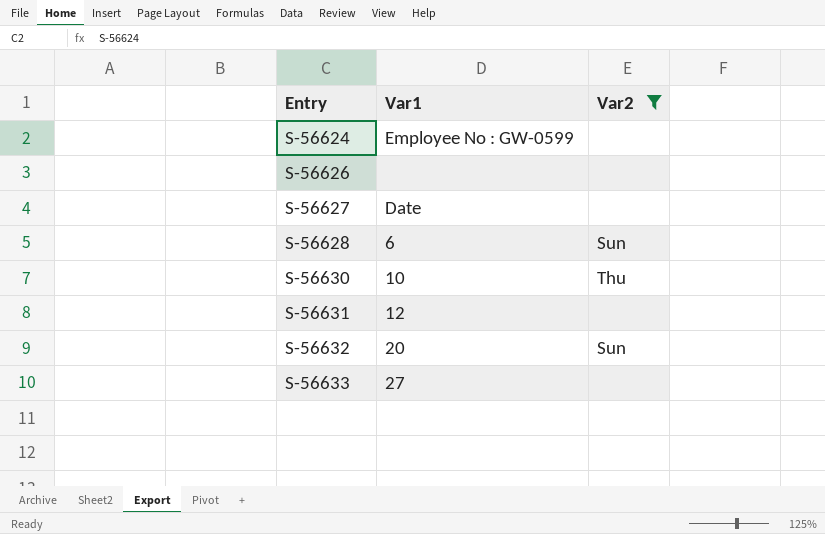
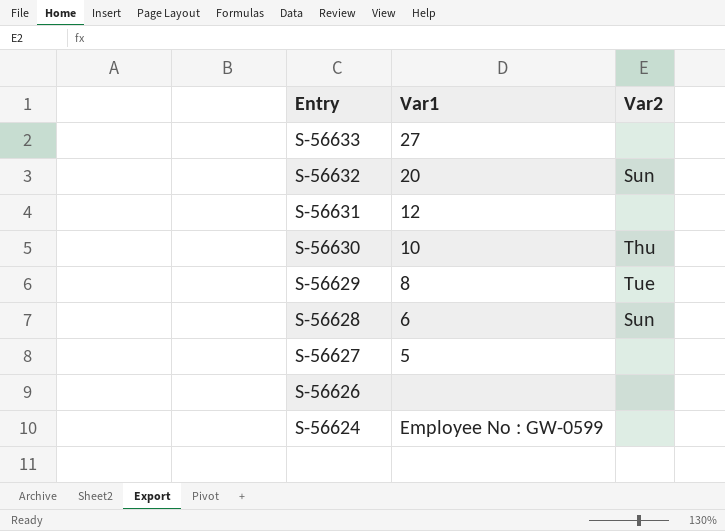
filter: Var2 != Tue -> none
row order: Entry ascending -> Entry descending
S-56627 | Var1: Date -> 5

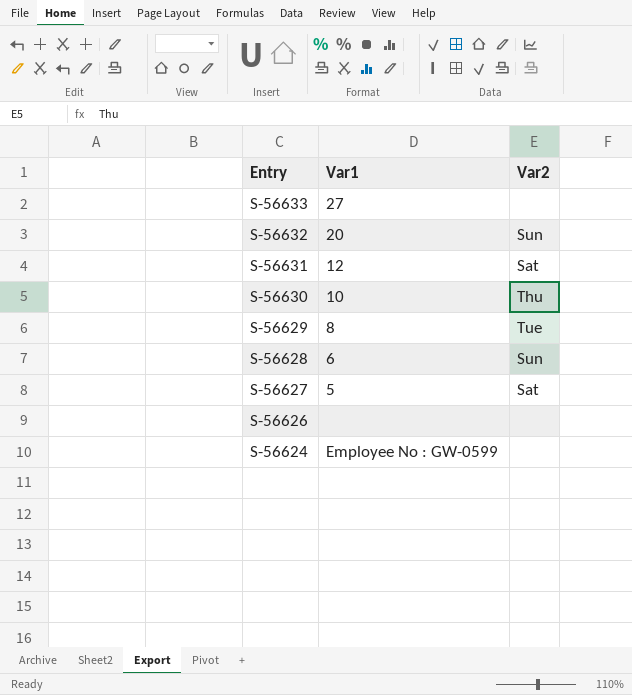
S-56631 | Var2: none -> Sat
S-56627 | Var2: none -> Sat

